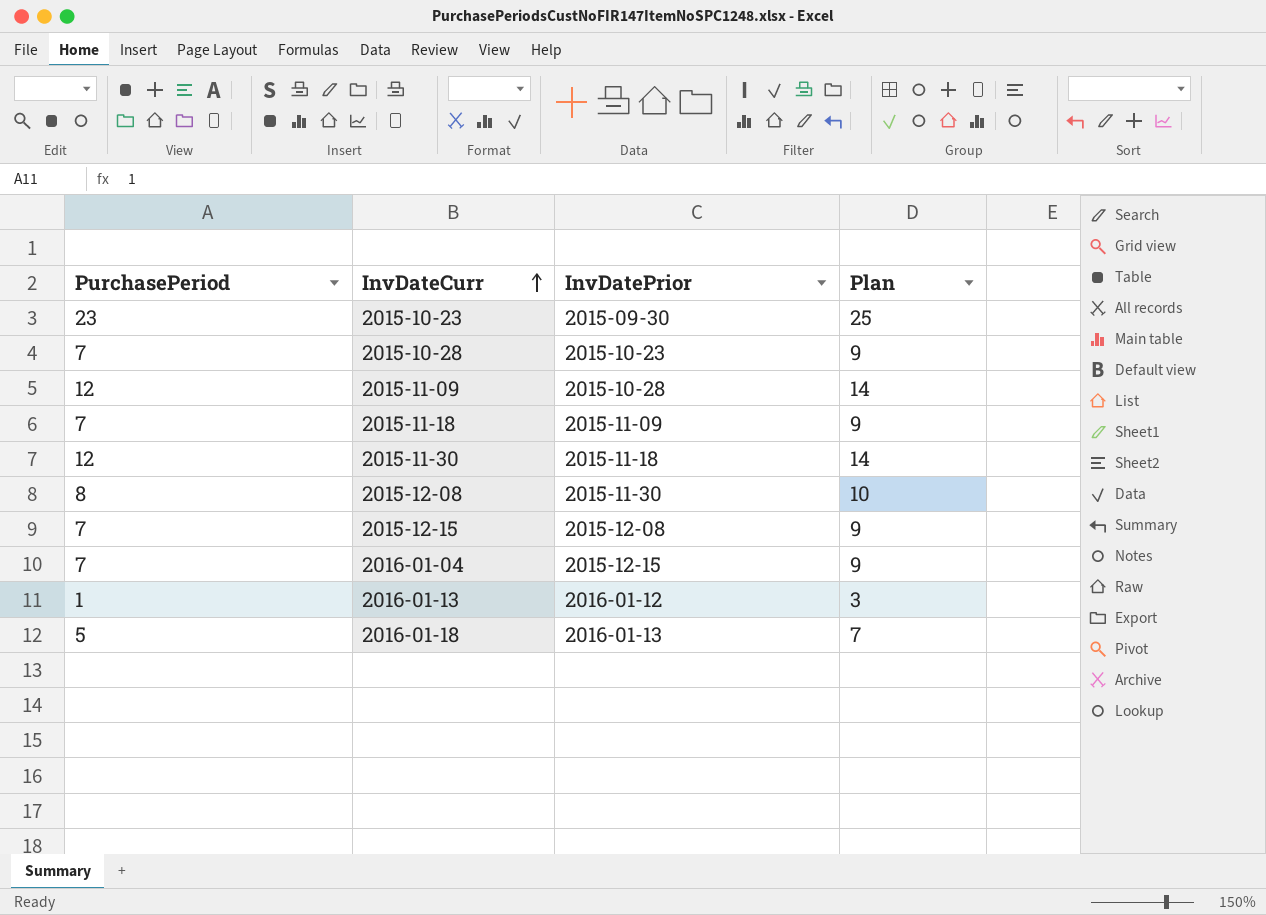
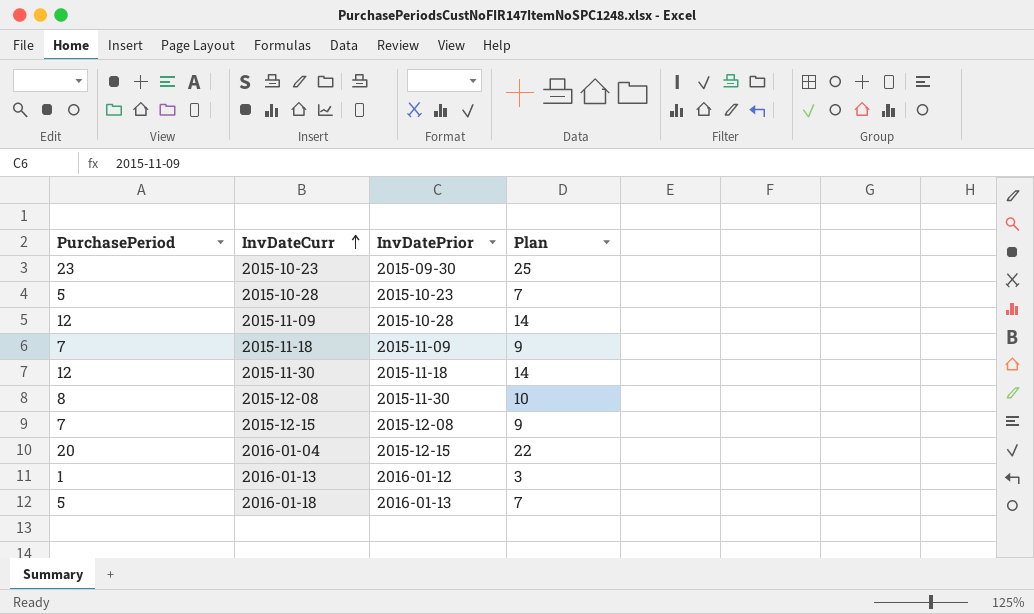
2015-10-28 | PurchasePeriod: 7 -> 5
2015-10-28 | Plan: 9 -> 7
2016-01-04 | PurchasePeriod: 7 -> 20
2016-01-04 | Plan: 9 -> 22

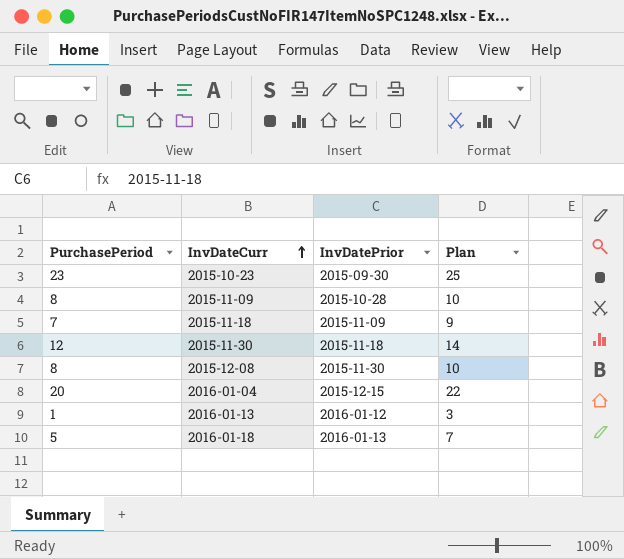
row 2015-10-28: 5 | 2015-10-23 | 7 -> none
row 2015-12-15: 7 | 2015-12-08 | 9 -> none
2015-11-09 | PurchasePeriod: 12 -> 8
2015-11-09 | Plan: 14 -> 10

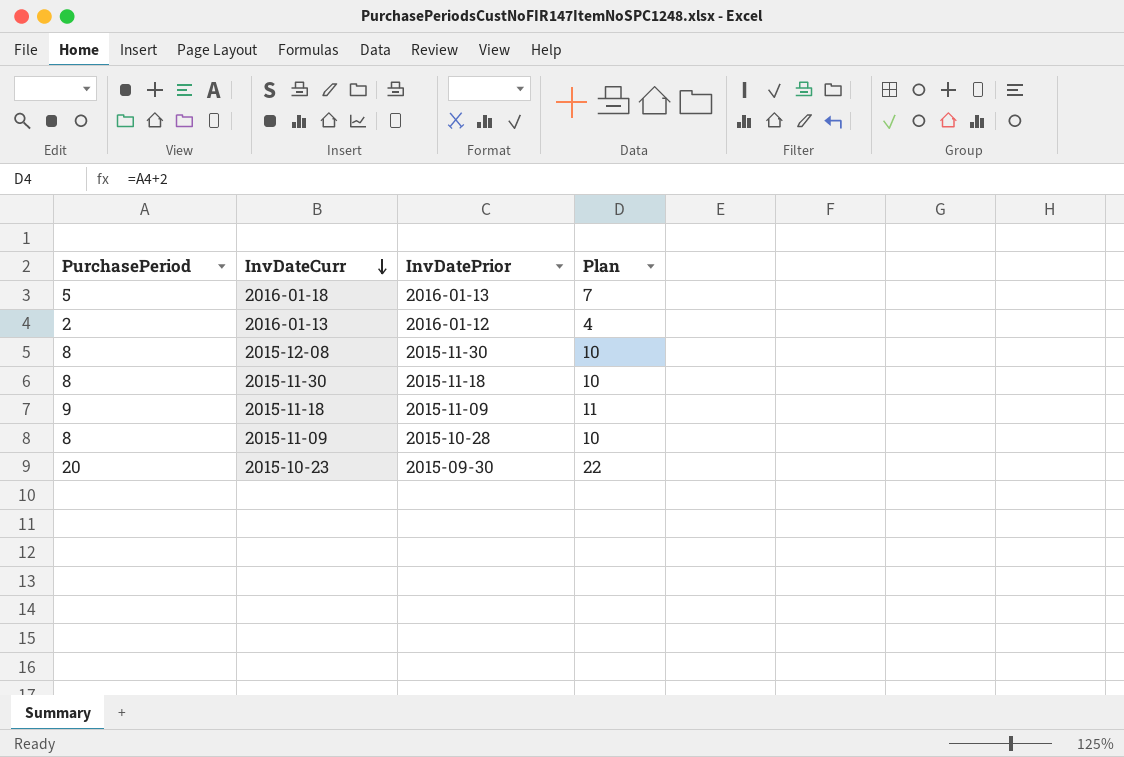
row order: InvDateCurr ascending -> InvDateCurr descending
row 2016-01-04: 20 | 2015-12-15 | 22 -> none
2016-01-13 | PurchasePeriod: 1 -> 2
2016-01-13 | Plan: 3 -> 4
2015-11-30 | PurchasePeriod: 12 -> 8
2015-11-30 | Plan: 14 -> 10
2015-11-18 | PurchasePeriod: 7 -> 9
2015-11-18 | Plan: 9 -> 11
2015-10-23 | PurchasePeriod: 23 -> 20
2015-10-23 | Plan: 25 -> 22

